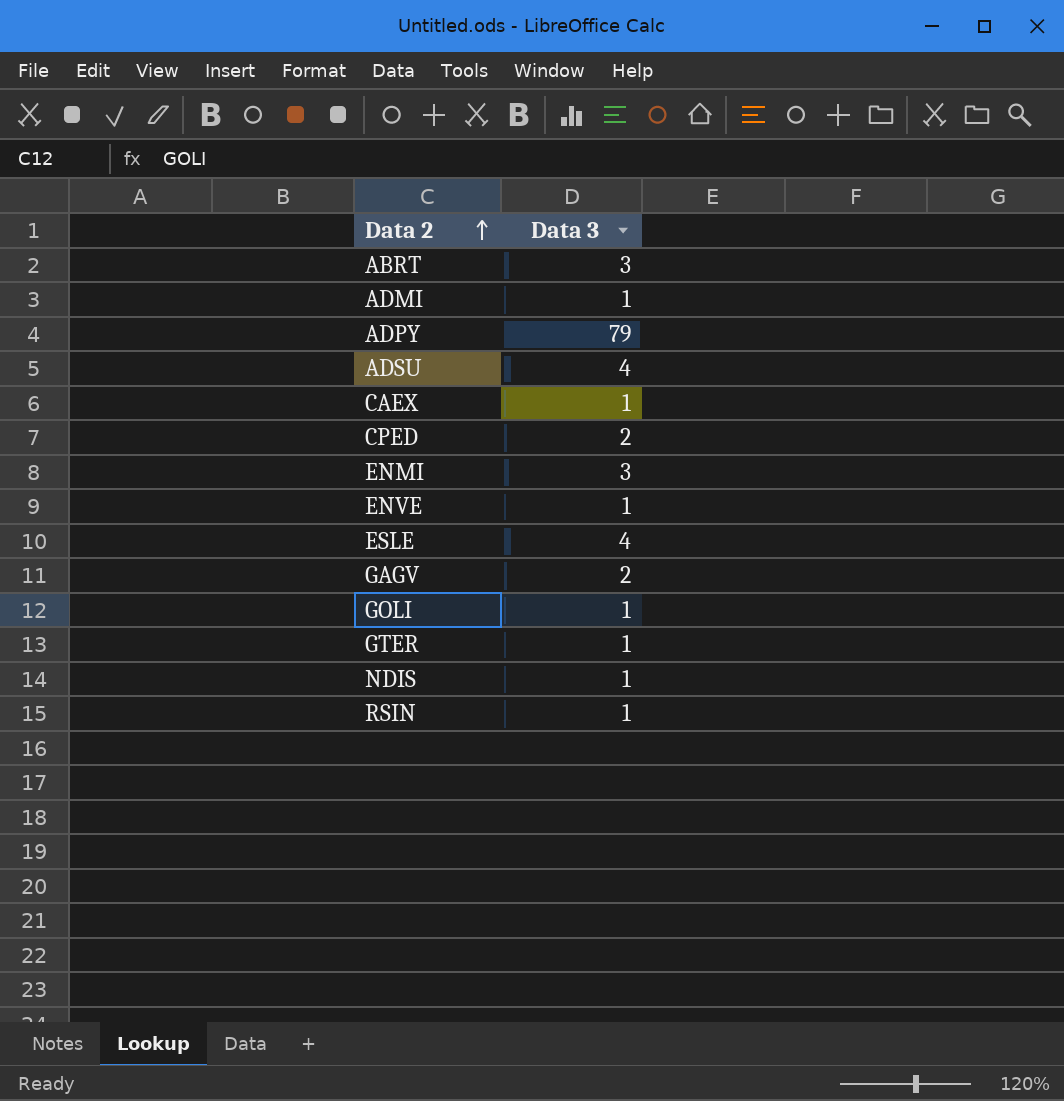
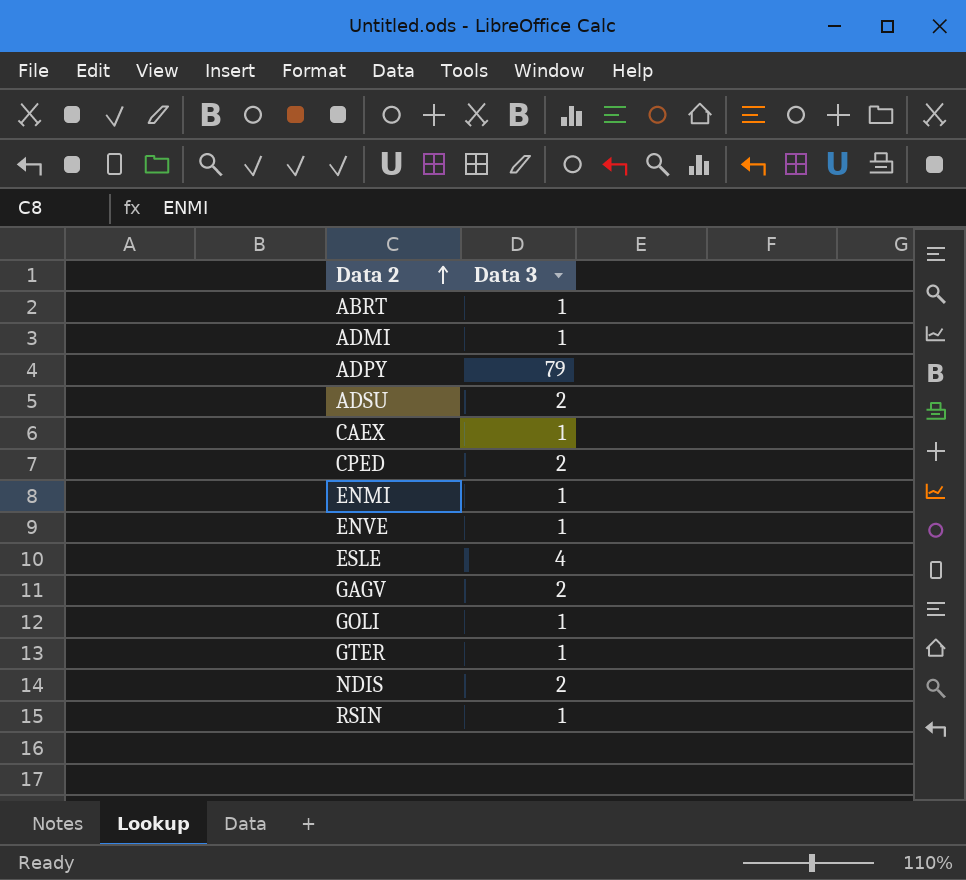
ABRT | Data 3: 3 -> 1
ADSU | Data 3: 4 -> 2
ENMI | Data 3: 3 -> 1
NDIS | Data 3: 1 -> 2

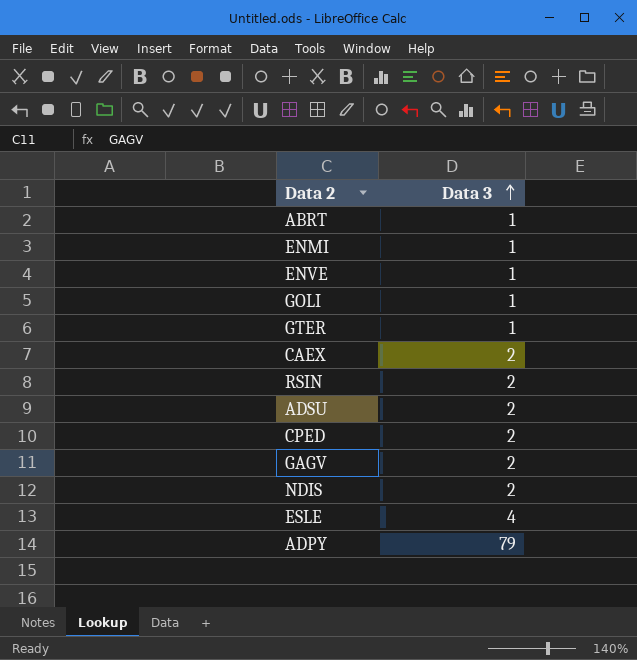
row order: Data 2 ascending -> Data 3 ascending
row ADMI: 1 -> none
CAEX | Data 3: 1 -> 2
RSIN | Data 3: 1 -> 2

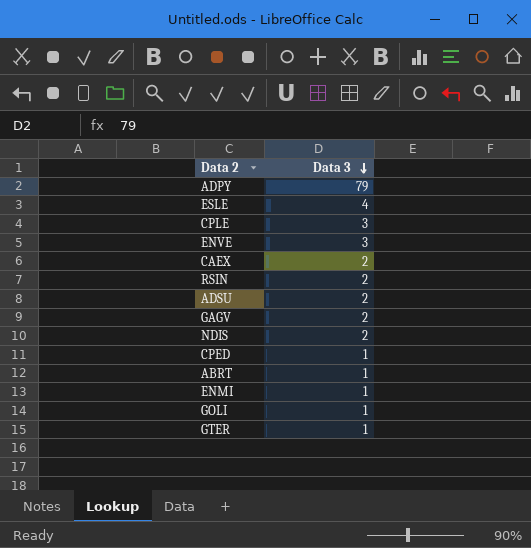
row order: Data 3 ascending -> Data 3 descending
row CPLE: none -> 3
ENVE | Data 3: 1 -> 3
CPED | Data 3: 2 -> 1

